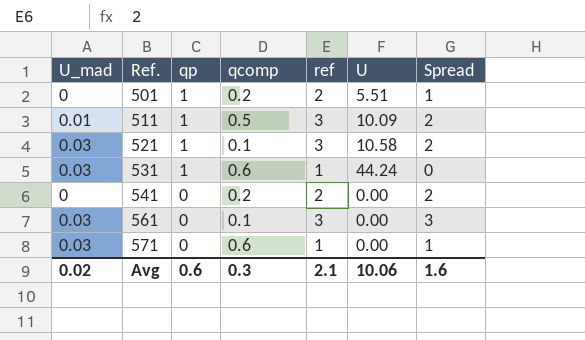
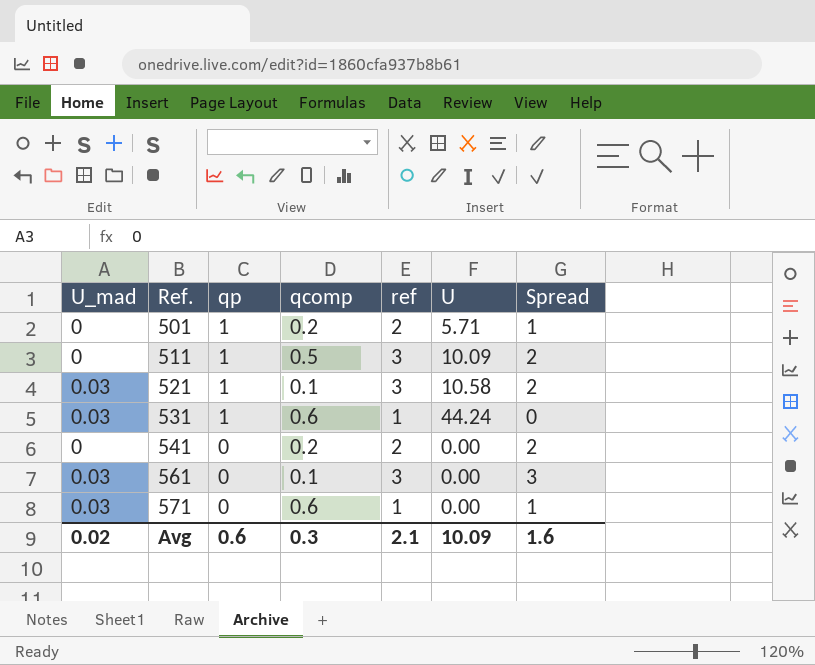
501 | U: 5.51 -> 5.71
511 | U_mad: 0.01 -> 0
Avg | U: 10.06 -> 10.09

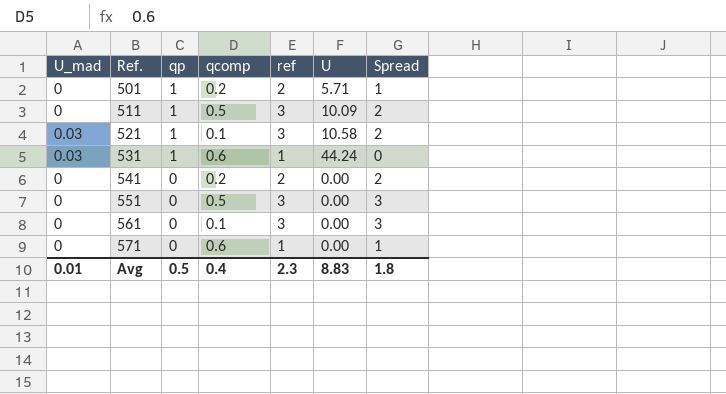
row 551: none -> 0 | 0 | 0.5 | 3 | 0.00 | 3
561 | U_mad: 0.03 -> 0
571 | U_mad: 0.03 -> 0
Avg | U_mad: 0.02 -> 0.01
Avg | qp: 0.6 -> 0.5
Avg | qcomp: 0.3 -> 0.4
Avg | ref: 2.1 -> 2.3
Avg | U: 10.09 -> 8.83
Avg | Spread: 1.6 -> 1.8

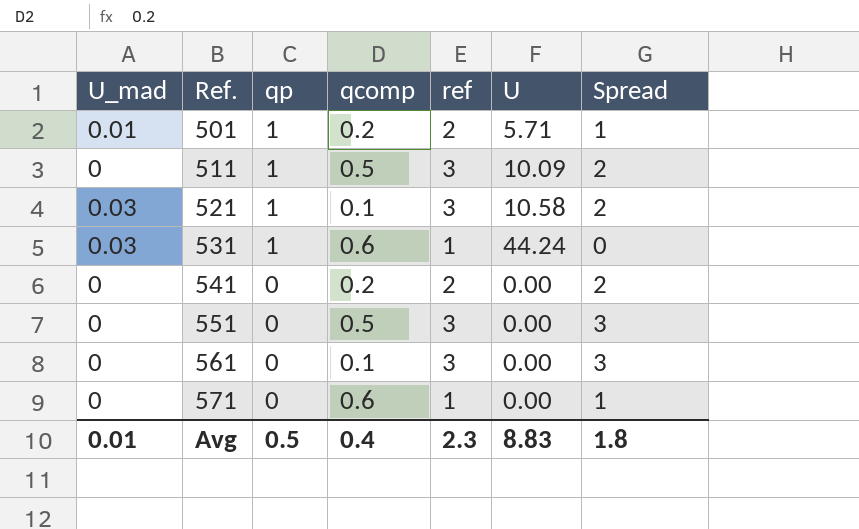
501 | U_mad: 0 -> 0.01

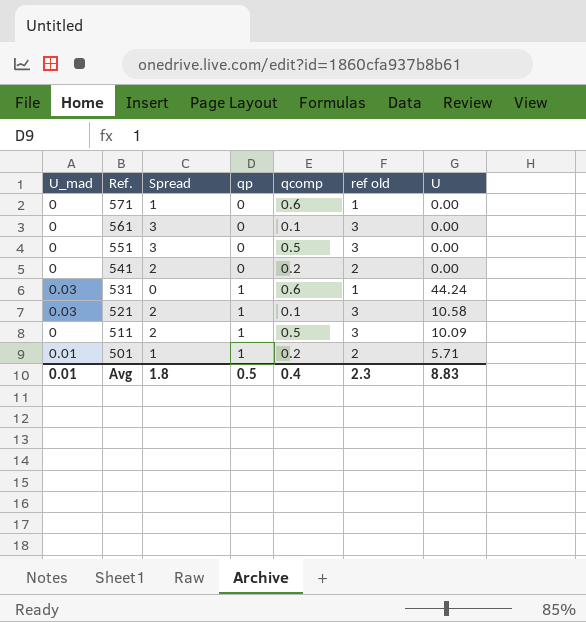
row order: Ref. ascending -> Ref. descending
column Spread | position: 7 -> 3
column name: ref -> ref old

